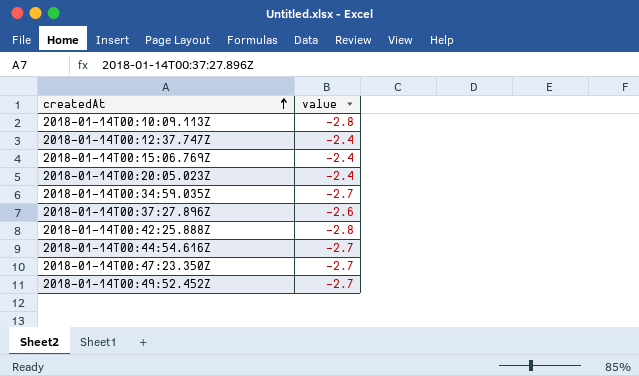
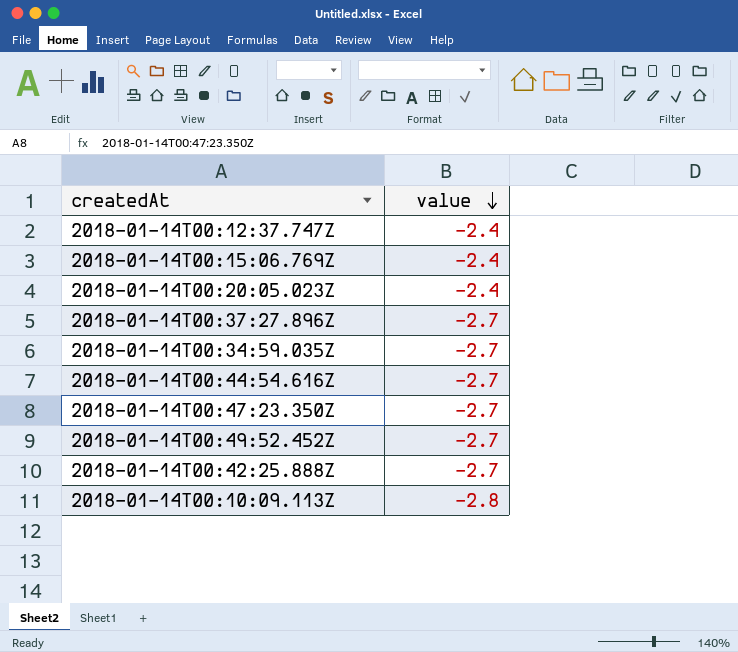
row order: createdAt ascending -> value descending
2018-01-14T00:37:27.896Z | value: -2.6 -> -2.7
2018-01-14T00:42:25.888Z | value: -2.8 -> -2.7

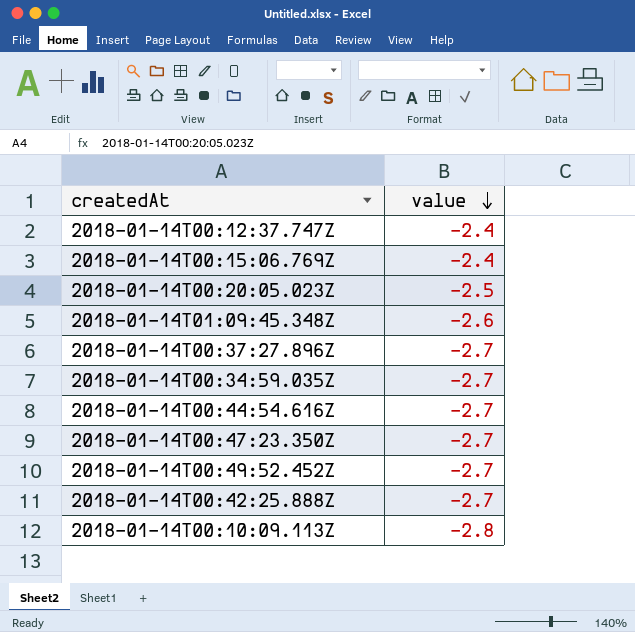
2018-01-14T00:20:05.023Z | value: -2.4 -> -2.5
row 2018-01-14T01:09:45.348Z: none -> -2.6

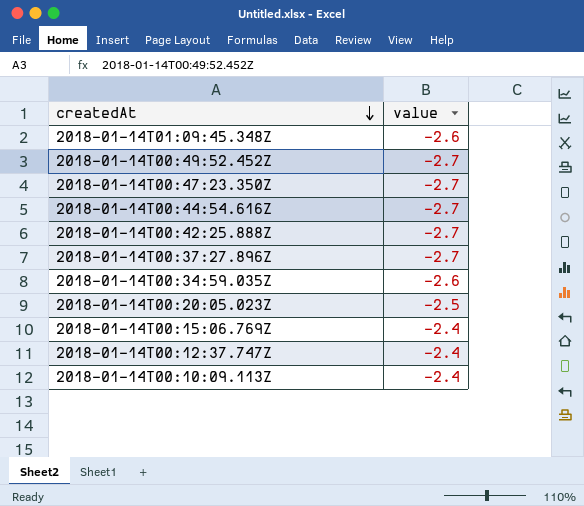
row order: value descending -> createdAt descending
2018-01-14T00:34:59.035Z | value: -2.7 -> -2.6
2018-01-14T00:10:09.113Z | value: -2.8 -> -2.4

